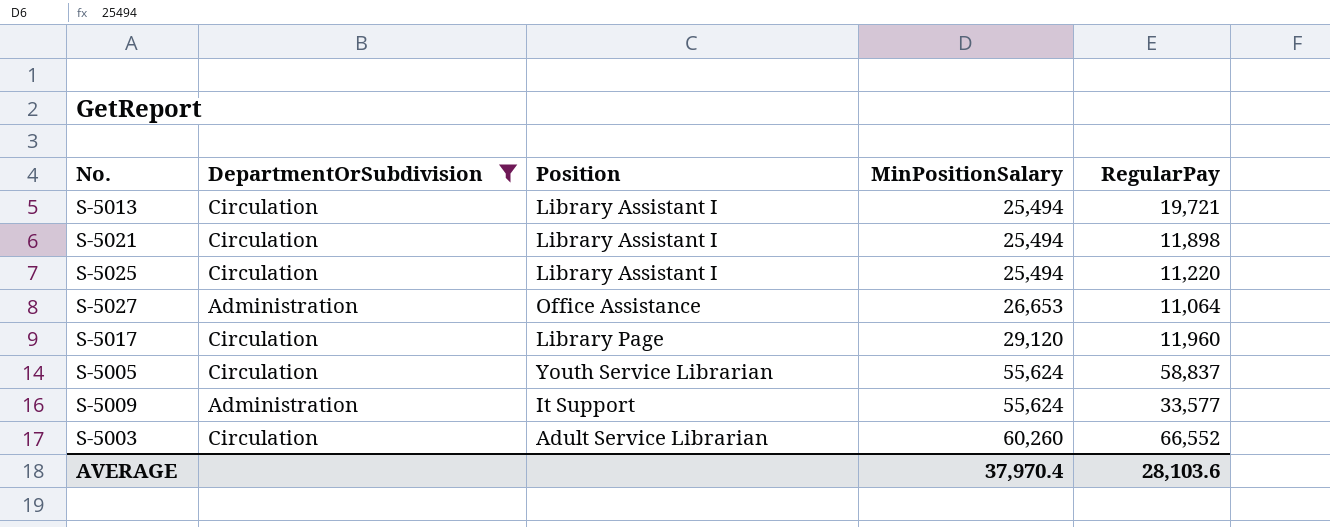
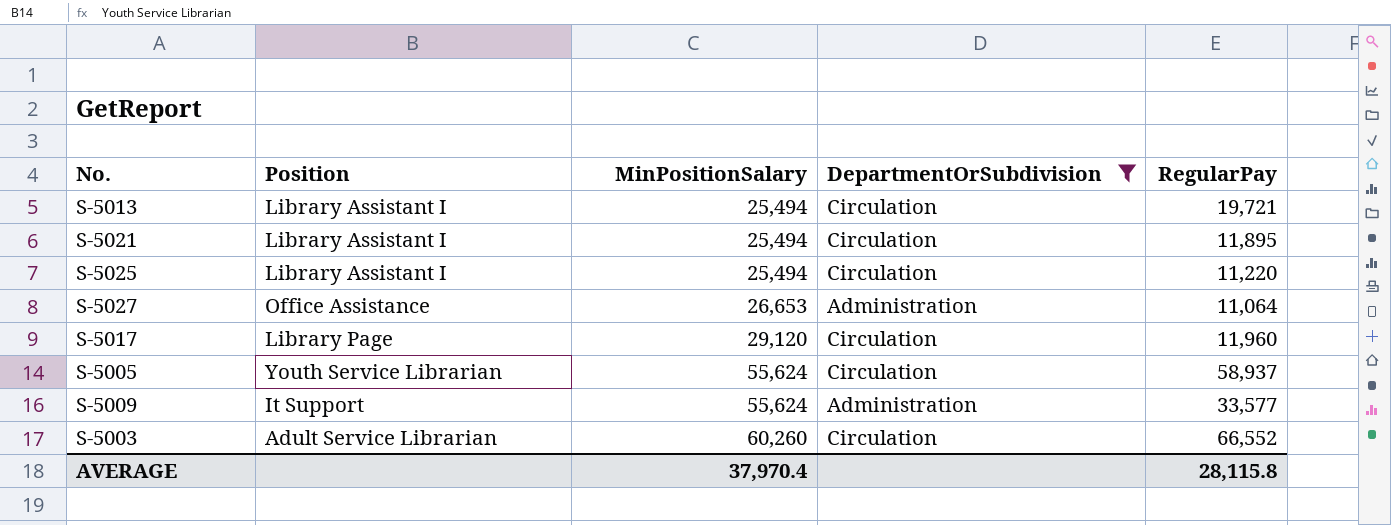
column DepartmentOrSubdivision | position: 2 -> 4
S-5021 | RegularPay: 11,898 -> 11,895
S-5005 | RegularPay: 58,837 -> 58,937
AVERAGE | RegularPay: 28,103.6 -> 28,115.8

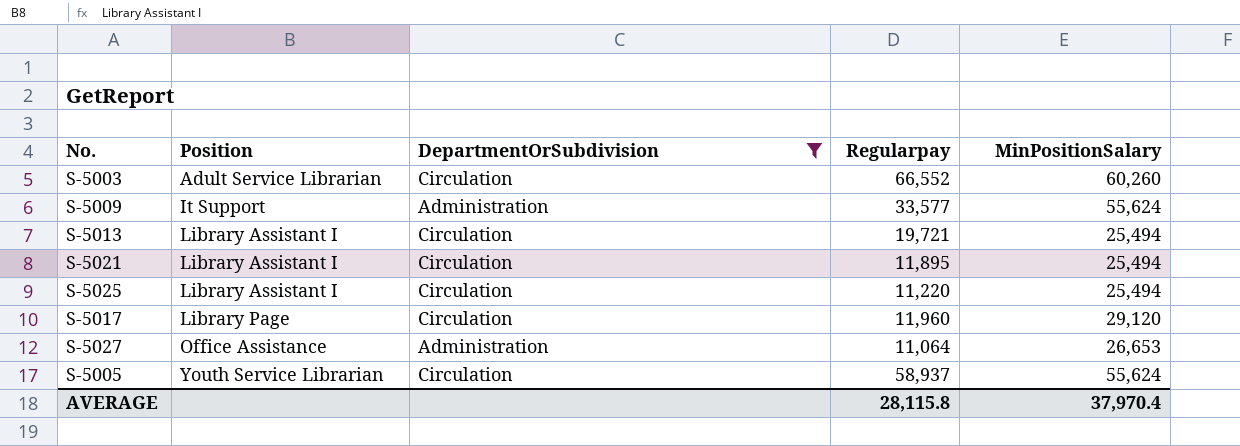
row order: MinPositionSalary ascending -> Position ascending
column name: RegularPay -> Regularpay
column MinPositionSalary | position: 3 -> 5

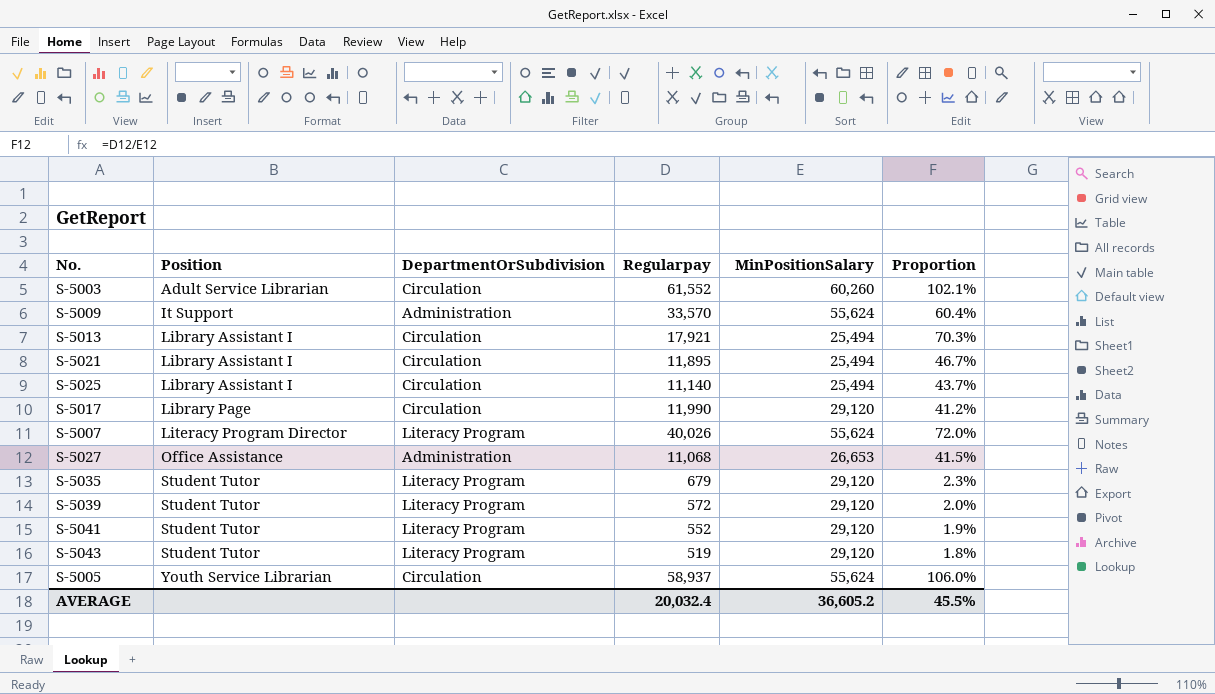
filter: DepartmentOrSubdivision != Literacy Program -> none
column Proportion | formula: none -> [Regularpay] / [MinPositionSalary]
S-5003 | Regularpay: 66,552 -> 61,552
S-5009 | Regularpay: 33,577 -> 33,570
S-5013 | Regularpay: 19,721 -> 17,921
S-5025 | Regularpay: 11,220 -> 11,140
S-5017 | Regularpay: 11,960 -> 11,990
S-5027 | Regularpay: 11,064 -> 11,068
AVERAGE | Regularpay: 28,115.8 -> 20,032.4
AVERAGE | MinPositionSalary: 37,970.4 -> 36,605.2

